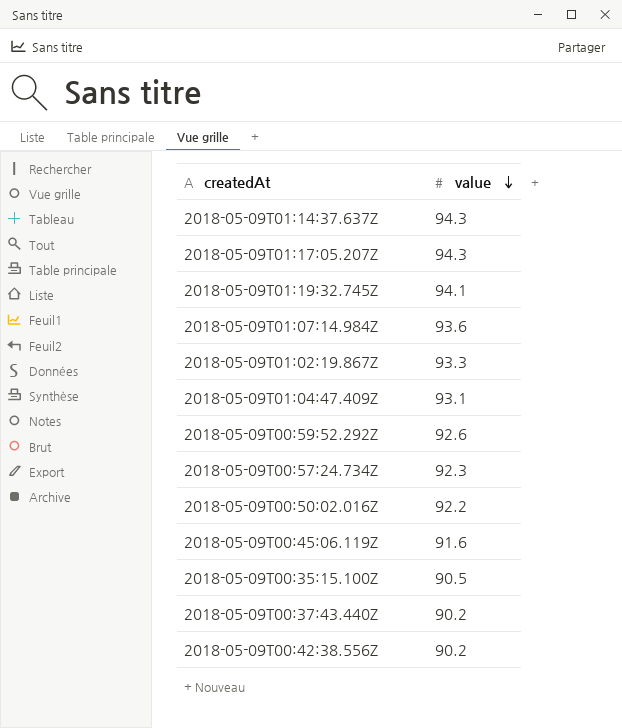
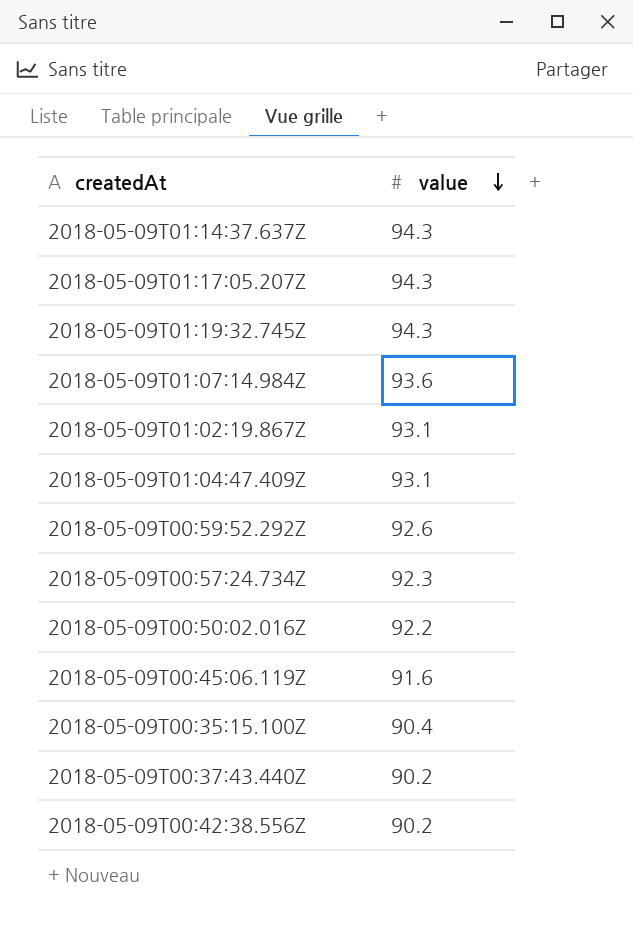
2018-05-09T01:19:32.745Z | value: 94.1 -> 94.3
2018-05-09T01:02:19.867Z | value: 93.3 -> 93.1
2018-05-09T00:35:15.100Z | value: 90.5 -> 90.4

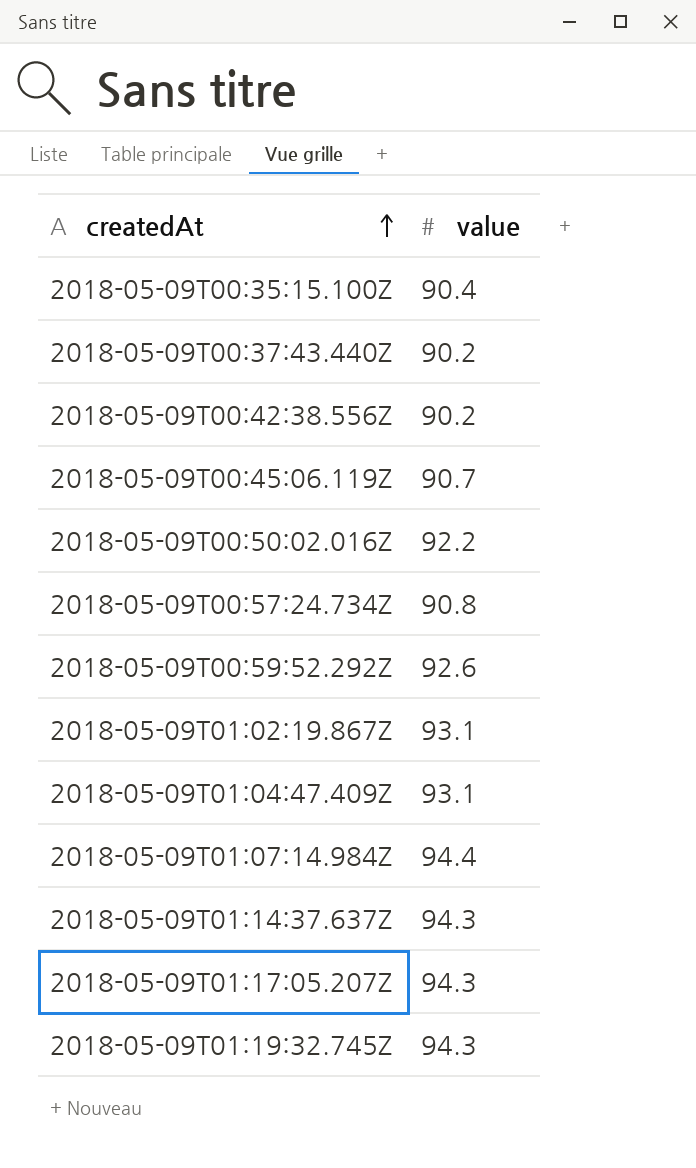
row order: value descending -> createdAt ascending
2018-05-09T00:45:06.119Z | value: 91.6 -> 90.7
2018-05-09T00:57:24.734Z | value: 92.3 -> 90.8
2018-05-09T01:07:14.984Z | value: 93.6 -> 94.4

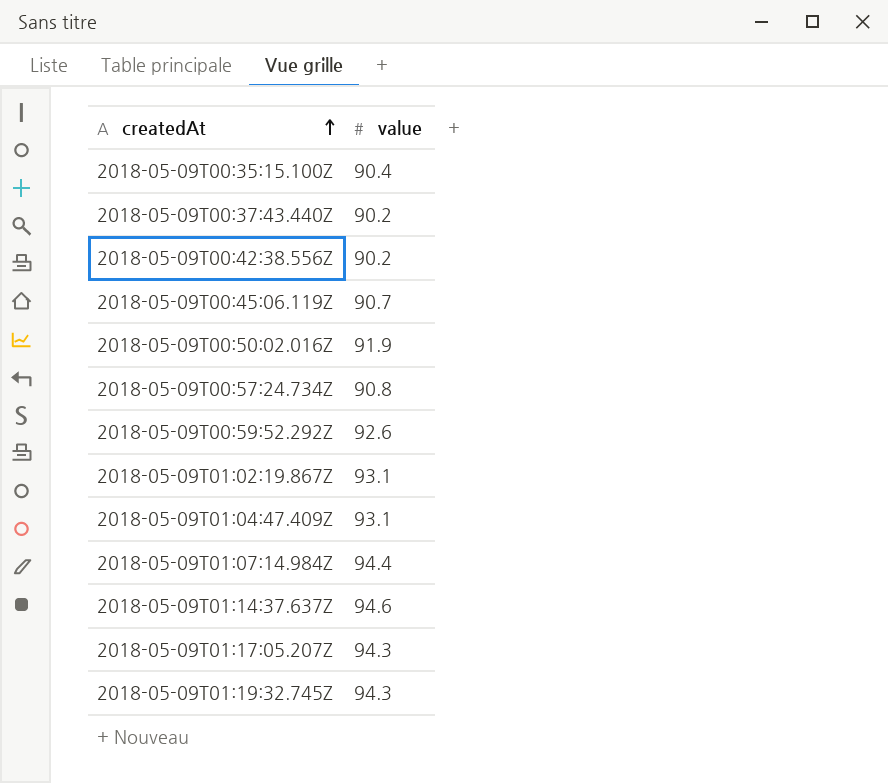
2018-05-09T00:50:02.016Z | value: 92.2 -> 91.9
2018-05-09T01:14:37.637Z | value: 94.3 -> 94.6

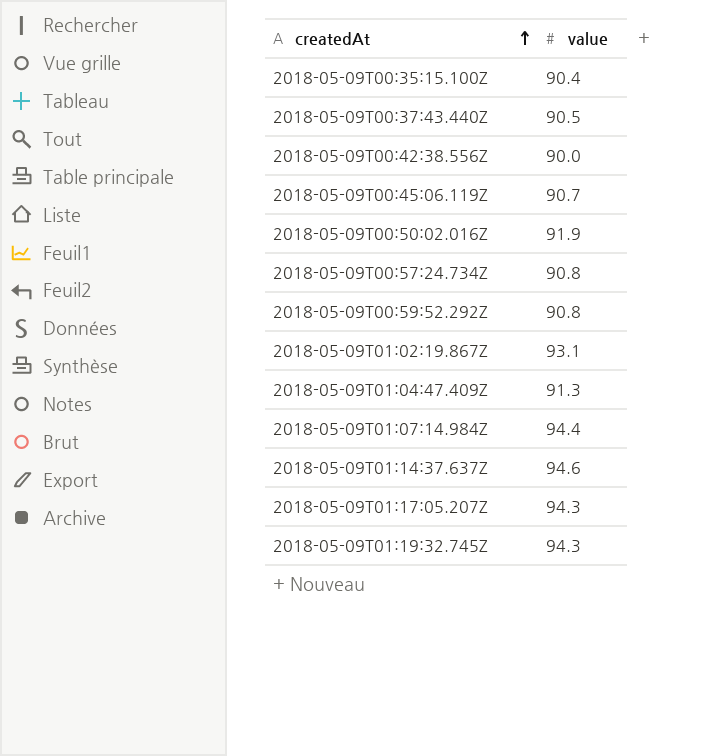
2018-05-09T00:37:43.440Z | value: 90.2 -> 90.5
2018-05-09T00:42:38.556Z | value: 90.2 -> 90.0
2018-05-09T00:59:52.292Z | value: 92.6 -> 90.8
2018-05-09T01:04:47.409Z | value: 93.1 -> 91.3

